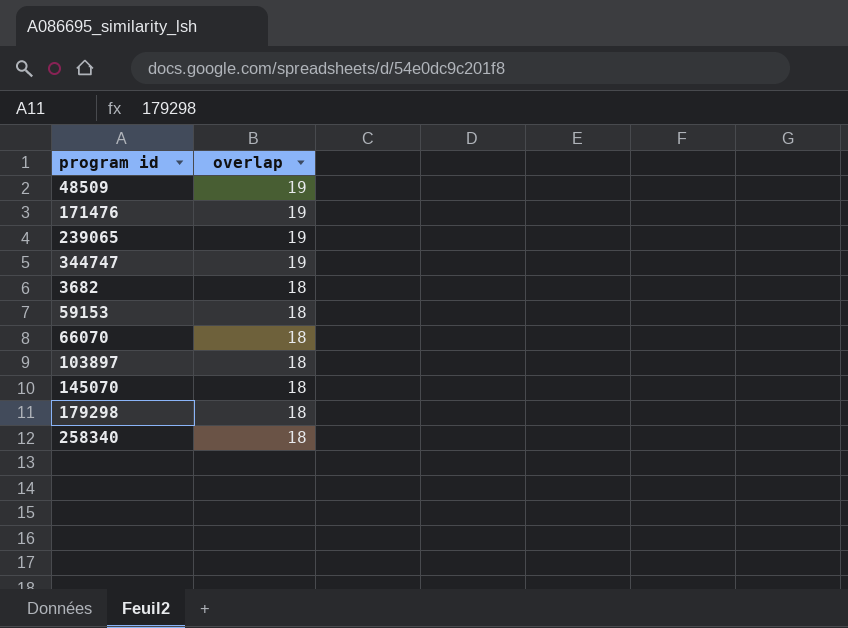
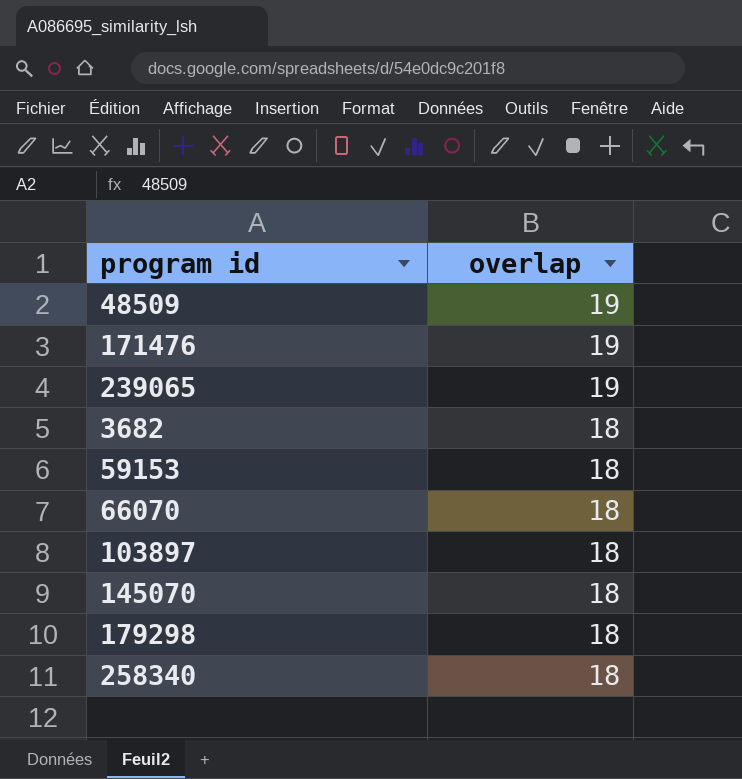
row 344747: 19 -> none

